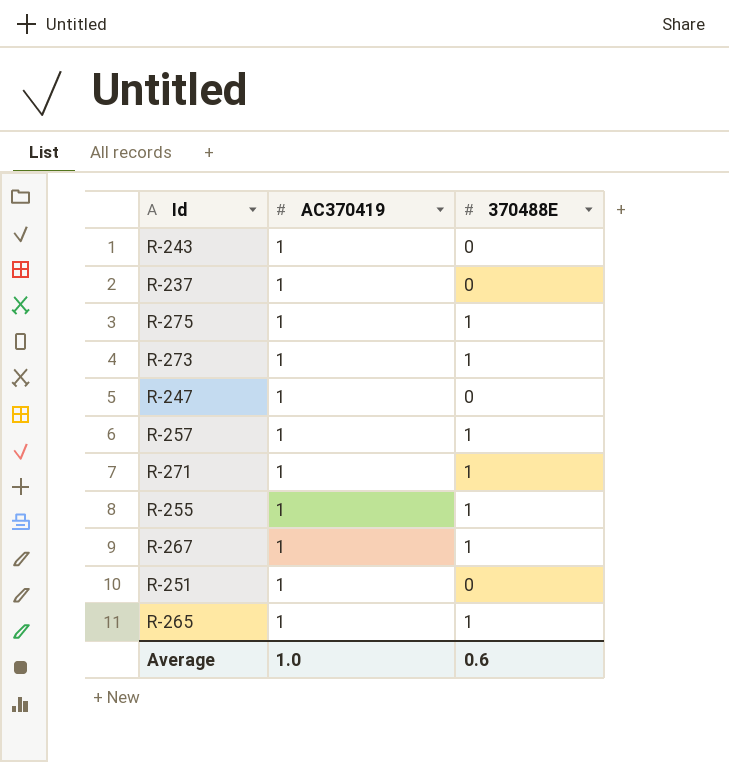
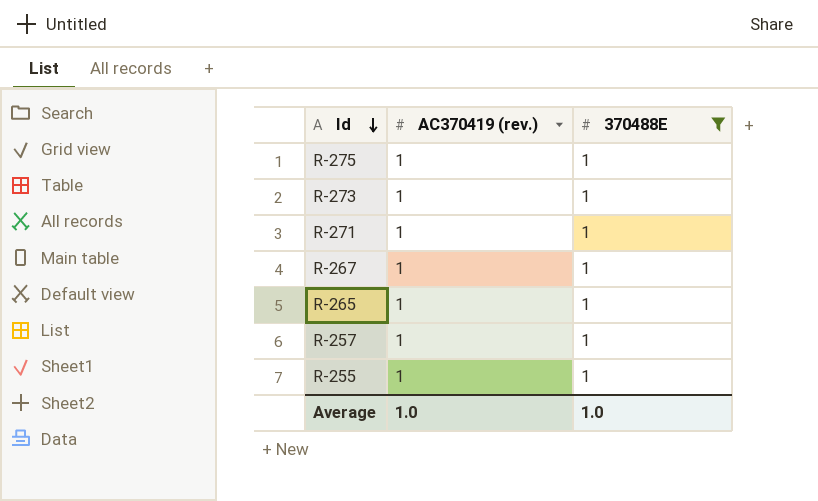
filter: none -> 370488E = 1
row order: none -> Id descending
column name: AC370419 -> AC370419 (rev.)
Average | 370488E: 0.6 -> 1.0

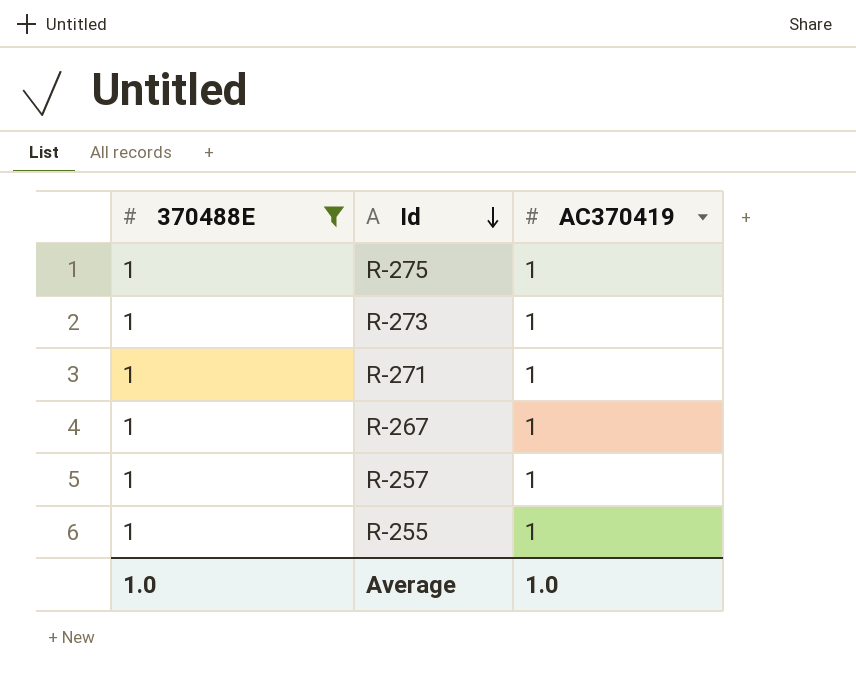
column 370488E | position: 3 -> 1
column name: AC370419 (rev.) -> AC370419
row R-265: 1 | 1 -> none

